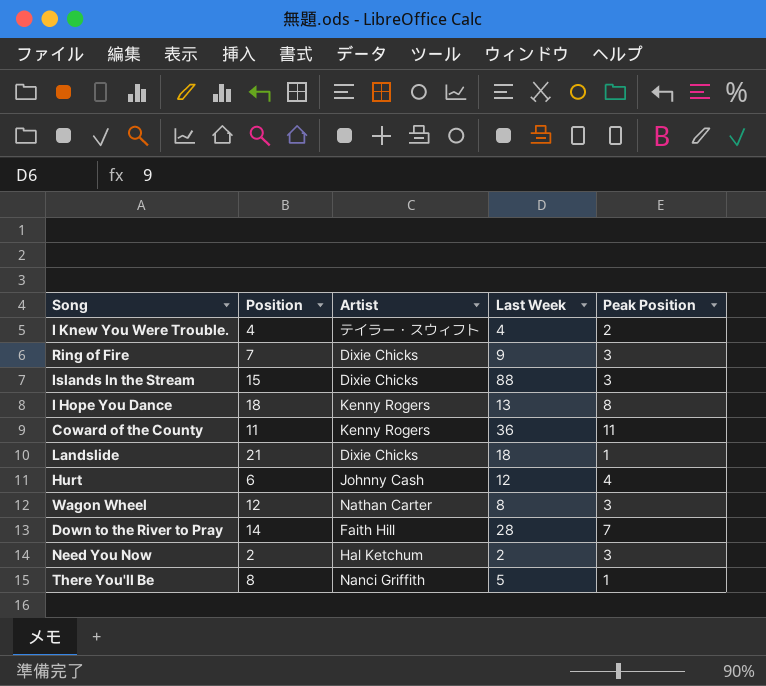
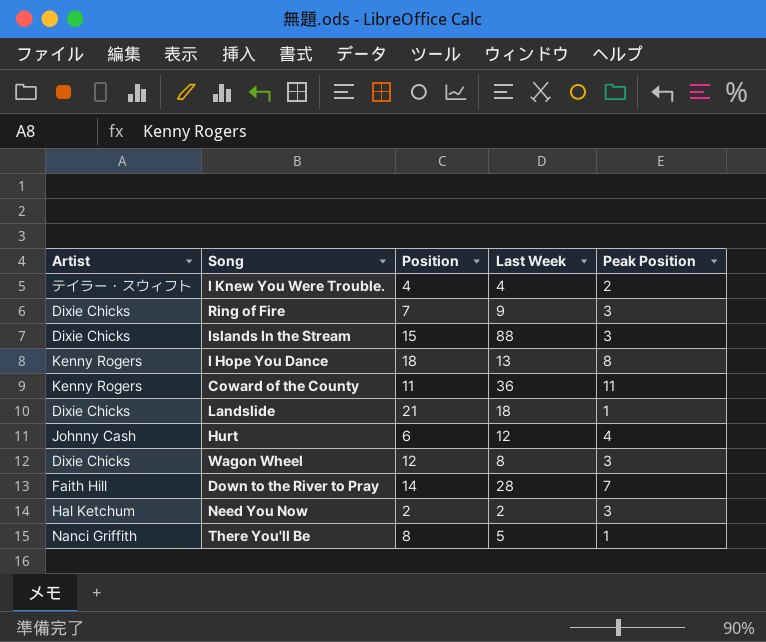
column Artist | position: 3 -> 1
Wagon Wheel | Artist: Nathan Carter -> Dixie Chicks

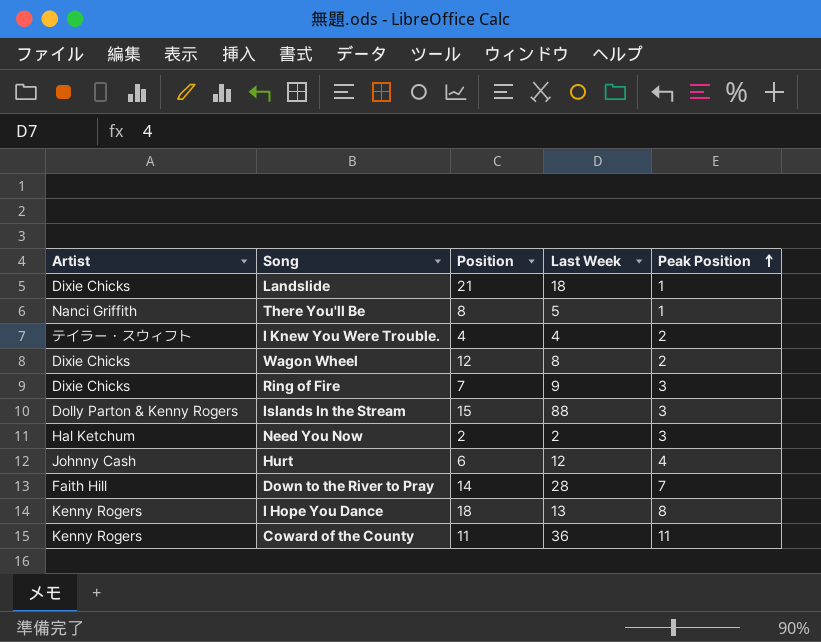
row order: none -> Peak Position ascending
Wagon Wheel | Peak Position: 3 -> 2
Islands In the Stream | Artist: Dixie Chicks -> Dolly Parton & Kenny Rogers

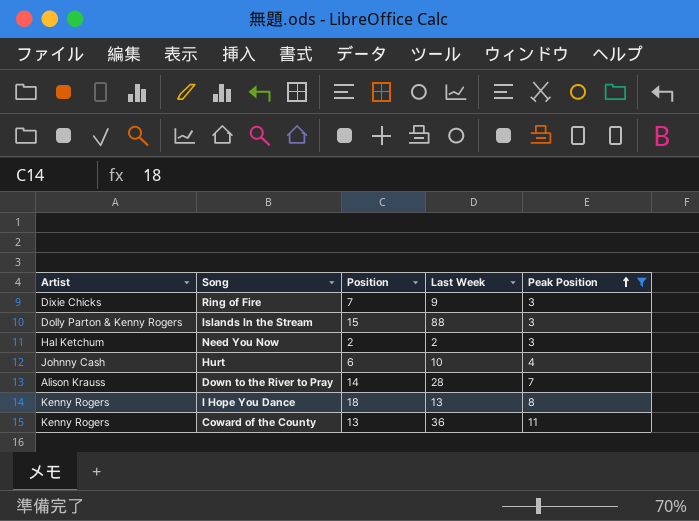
filter: none -> Peak Position >= 3
Hurt | Last Week: 12 -> 10
Down to the River to Pray | Artist: Faith Hill -> Alison Krauss
Coward of the County | Position: 11 -> 13

